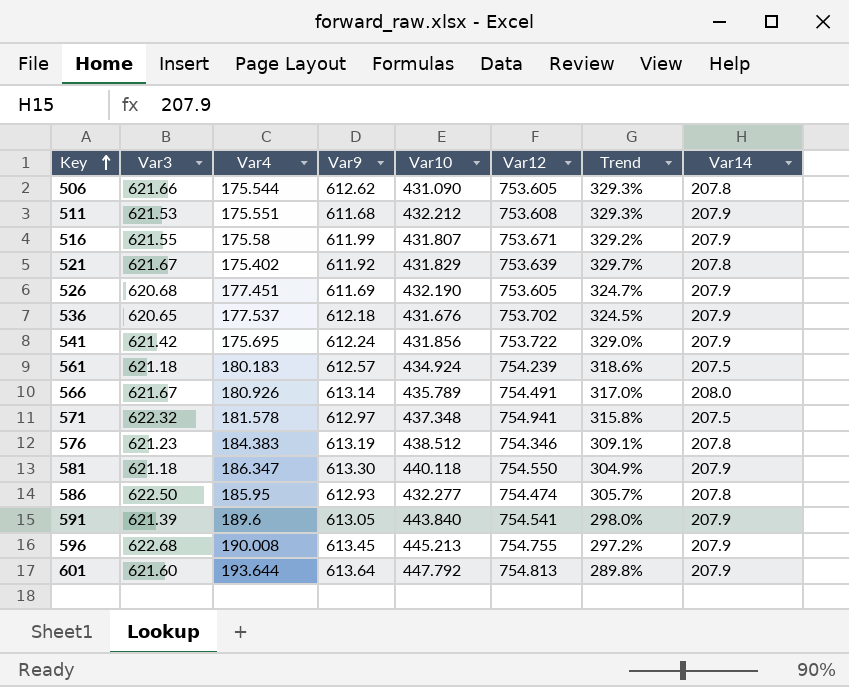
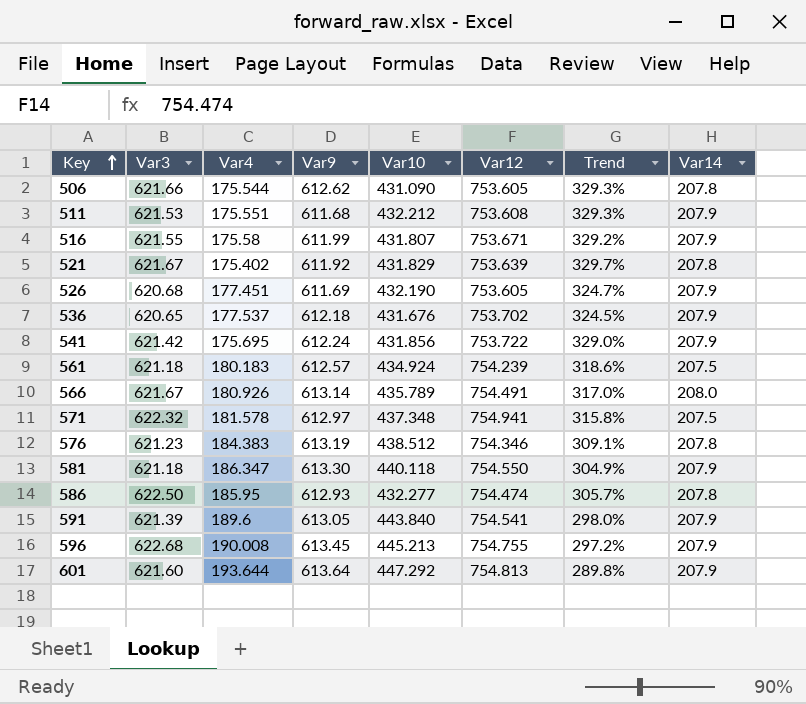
601 | Var10: 447.792 -> 447.292

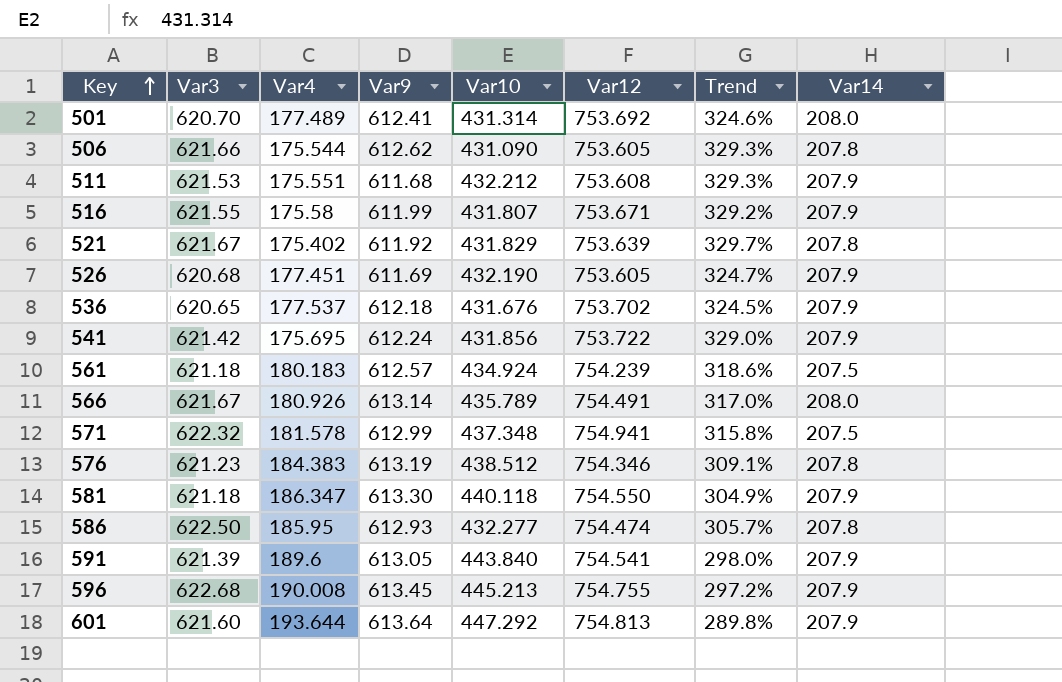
row 501: none -> 620.70 | 177.489 | 612.41 | 431.314 | 753.692 | 324.6% | 208.0
571 | Var9: 612.97 -> 612.99

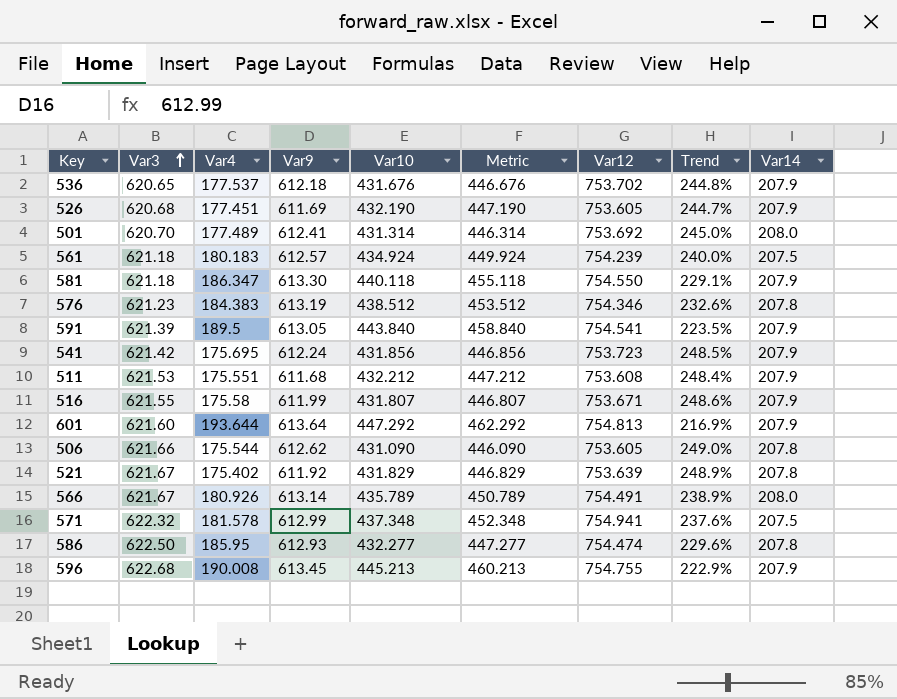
row order: Key ascending -> Var3 ascending
column Metric | formula: none -> [Var10] + 15
column Trend | formula: ([Var12] - [Var4]) / [Var4] -> ([Var9] - [Var4]) / [Var4]
591 | Var4: 189.6 -> 189.5
541 | Var12: 753.722 -> 753.723

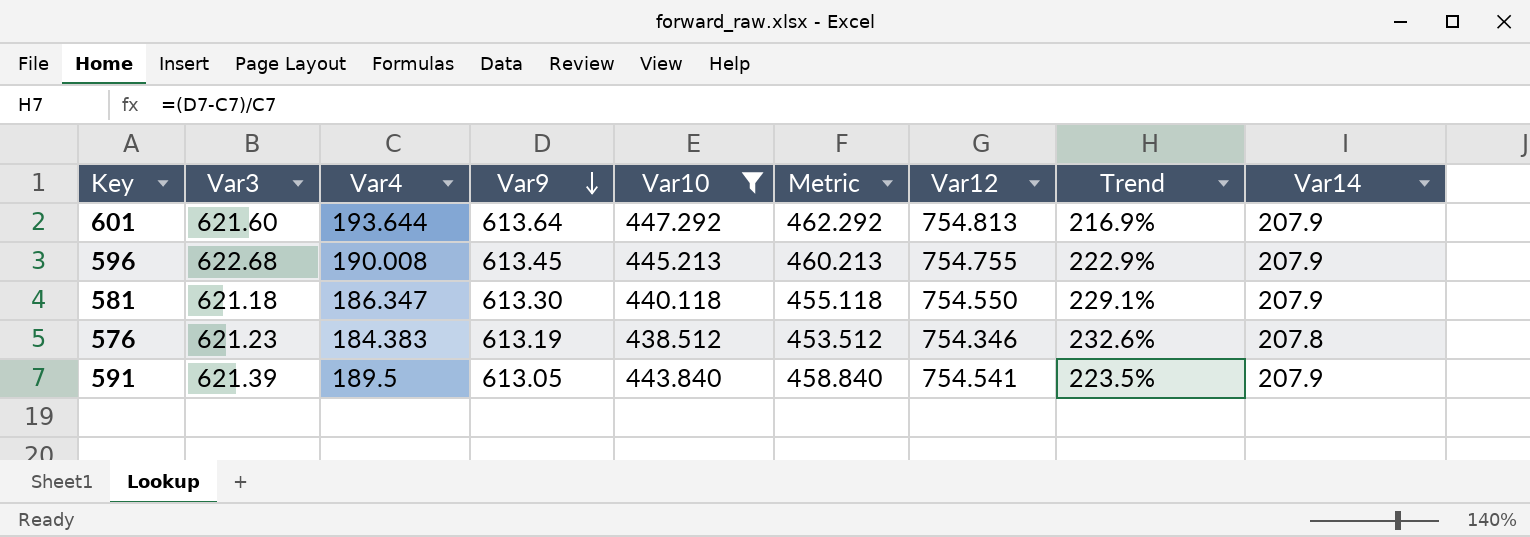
filter: none -> Var10 >= 438.512
row order: Var3 ascending -> Var9 descending

